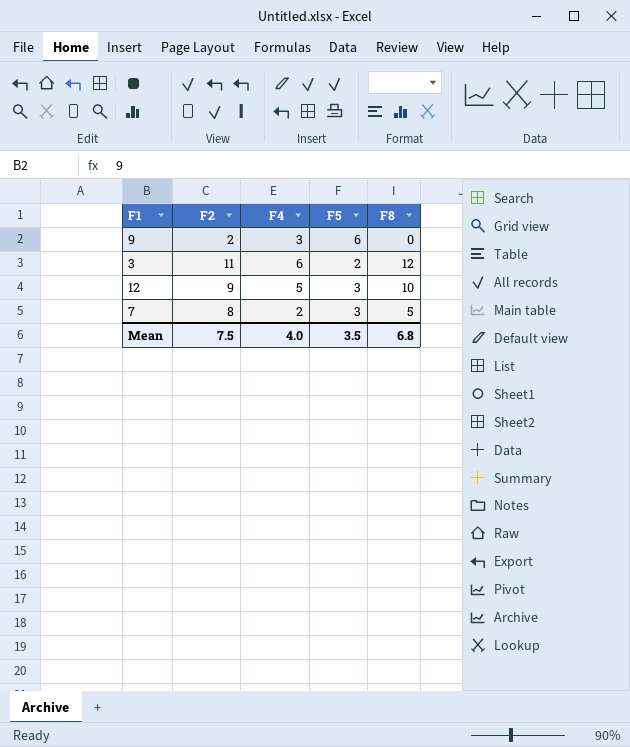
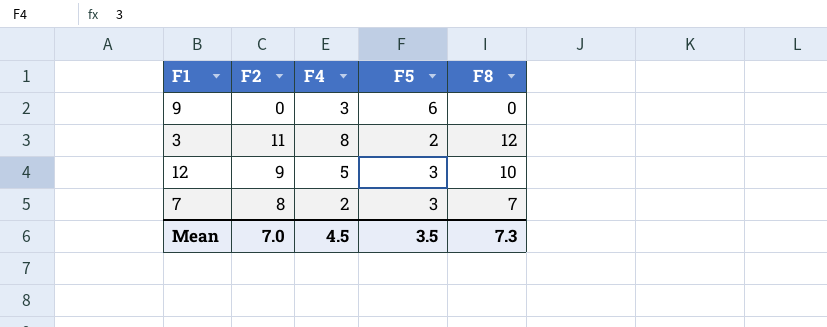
9 | F2: 2 -> 0
3 | F4: 6 -> 8
7 | F8: 5 -> 7
Mean | F2: 7.5 -> 7.0
Mean | F4: 4.0 -> 4.5
Mean | F8: 6.8 -> 7.3

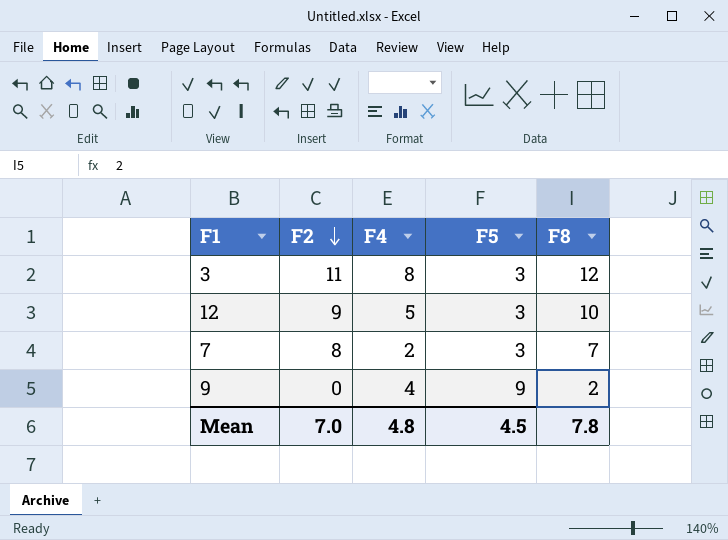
row order: none -> F2 descending
3 | F5: 2 -> 3
9 | F4: 3 -> 4
9 | F5: 6 -> 9
9 | F8: 0 -> 2
Mean | F4: 4.5 -> 4.8
Mean | F5: 3.5 -> 4.5
Mean | F8: 7.3 -> 7.8

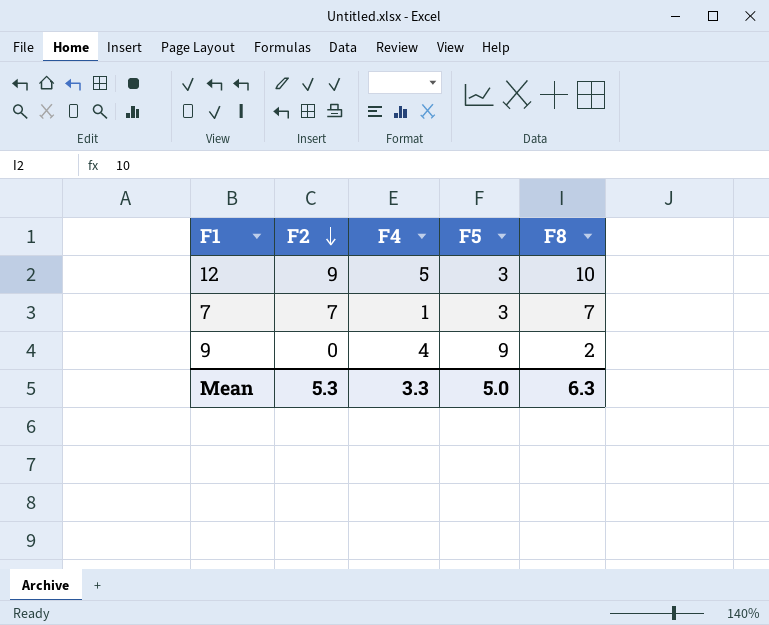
row 3: 11 | 8 | 3 | 12 -> none
7 | F2: 8 -> 7
7 | F4: 2 -> 1
Mean | F2: 7.0 -> 5.3
Mean | F4: 4.8 -> 3.3
Mean | F5: 4.5 -> 5.0
Mean | F8: 7.8 -> 6.3

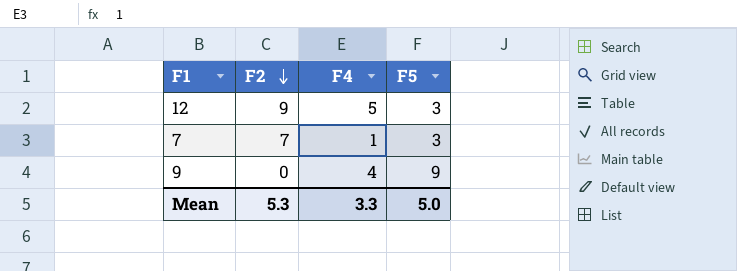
column F8 | position: 5 -> none

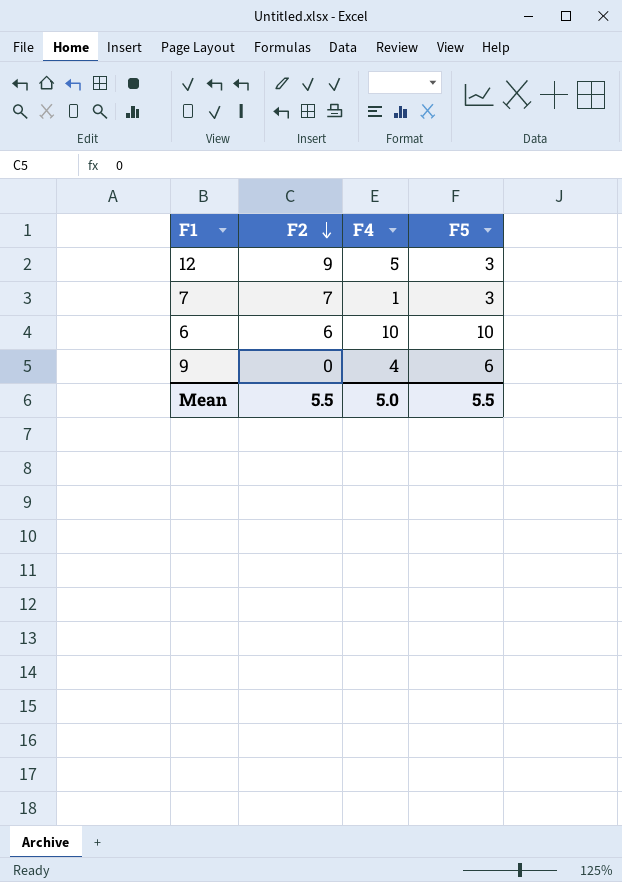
row 6: none -> 6 | 10 | 10
9 | F5: 9 -> 6
Mean | F2: 5.3 -> 5.5
Mean | F4: 3.3 -> 5.0
Mean | F5: 5.0 -> 5.5

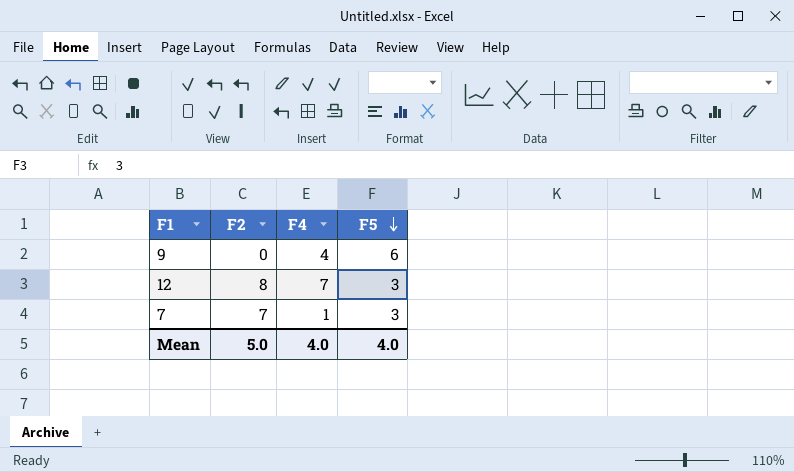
row order: F2 descending -> F5 descending
row 6: 6 | 10 | 10 -> none
12 | F2: 9 -> 8
12 | F4: 5 -> 7
Mean | F2: 5.5 -> 5.0
Mean | F4: 5.0 -> 4.0
Mean | F5: 5.5 -> 4.0

